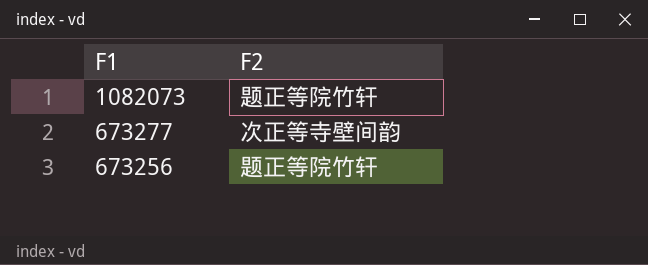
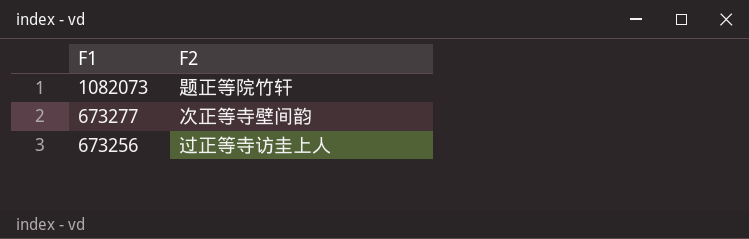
673256 | F2: 题正等院竹轩 -> 过正等寺访圭上人

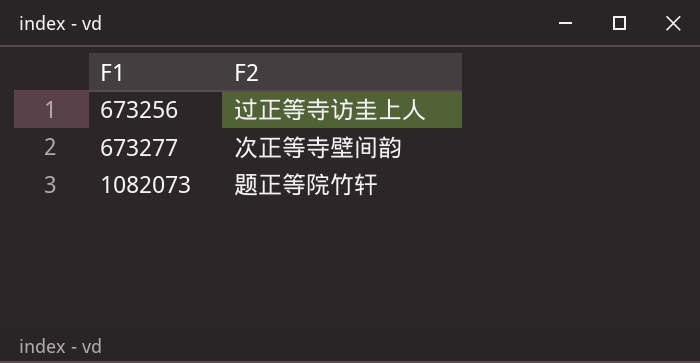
row order: F1 descending -> F1 ascending

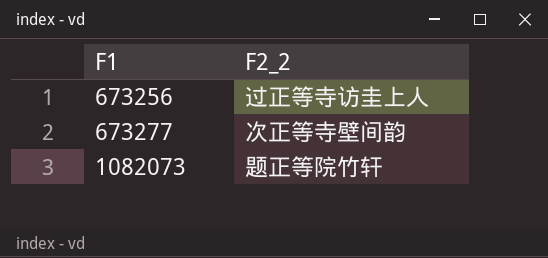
column name: F2 -> F2_2

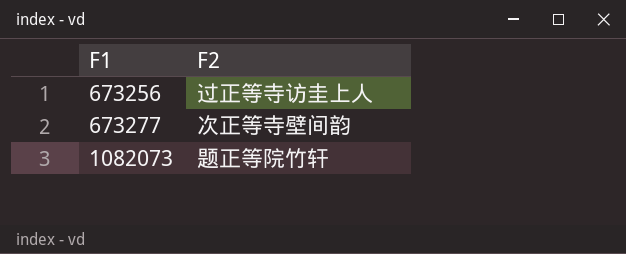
column name: F2_2 -> F2

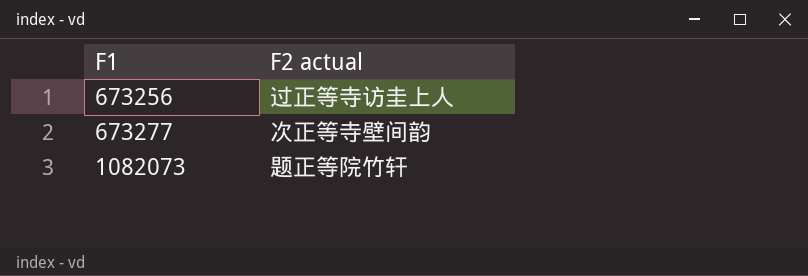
column name: F2 -> F2 actual

